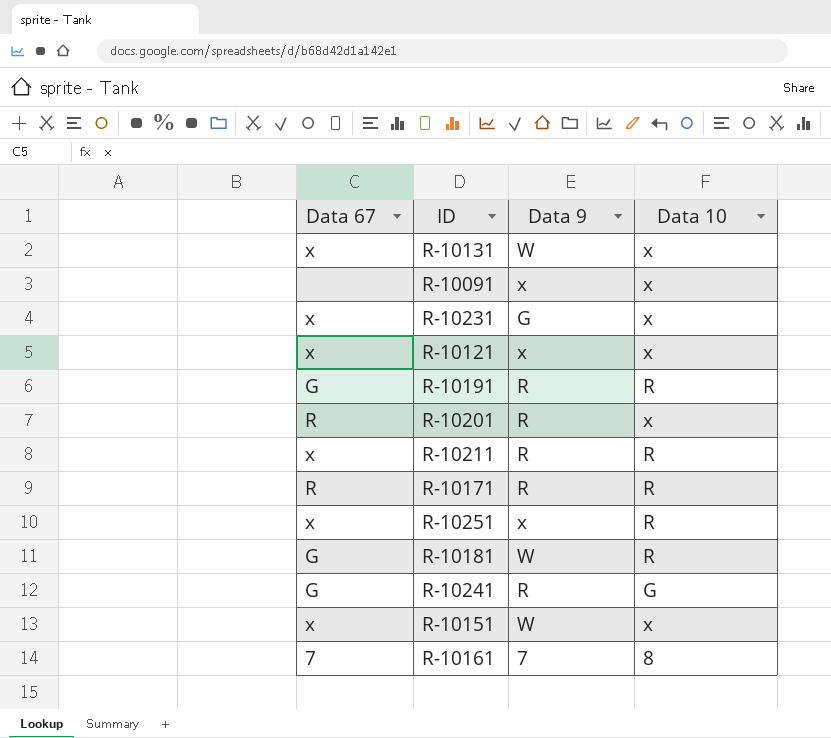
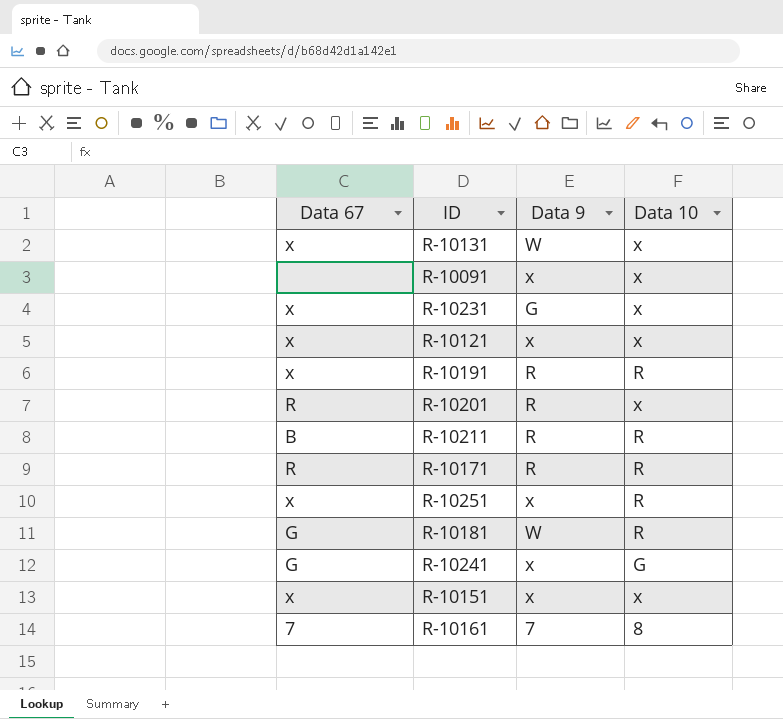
R-10191 | Data 67: G -> x
R-10211 | Data 67: x -> B
R-10241 | Data 9: R -> x
R-10151 | Data 9: W -> x

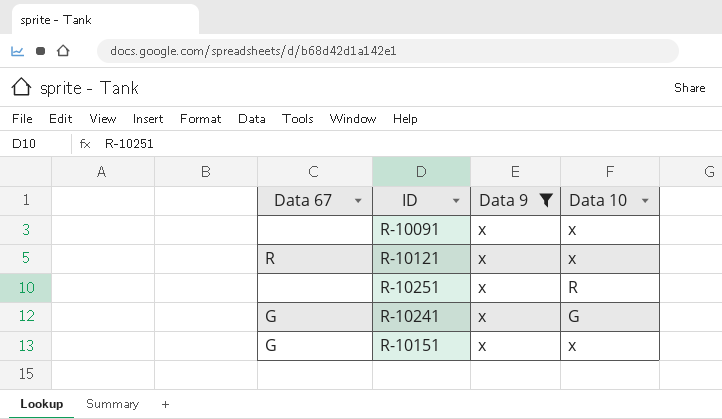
filter: none -> Data 9 = x
R-10121 | Data 67: x -> R
R-10251 | Data 67: x -> none
R-10151 | Data 67: x -> G

